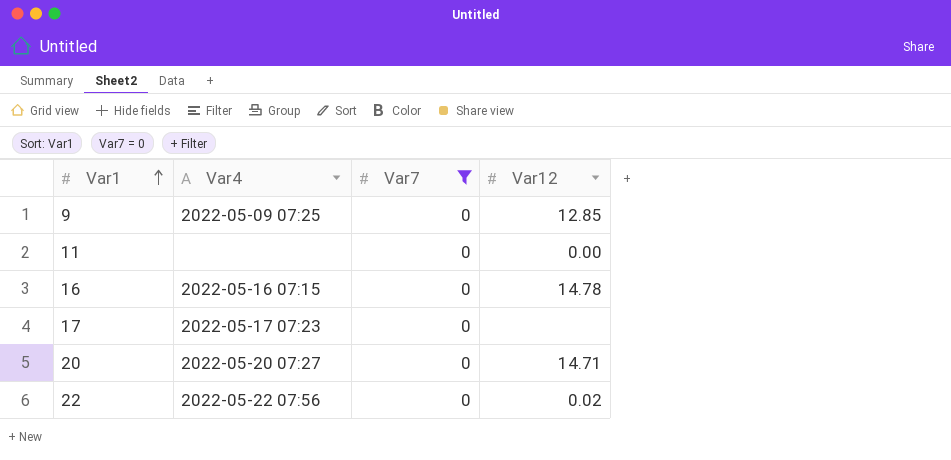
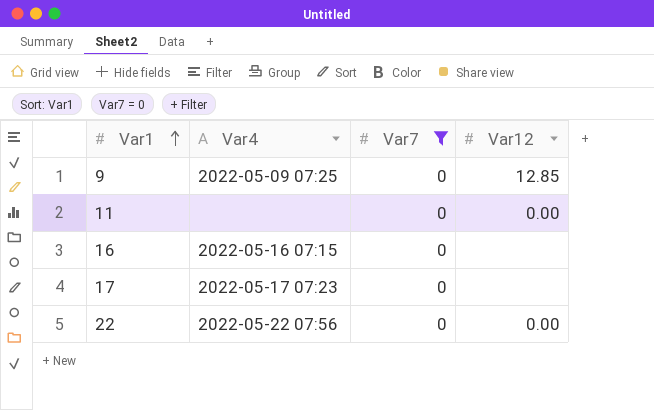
row 20: 2022-05-20 07:27 | 0 | 14.71 -> none
16 | Var12: 14.78 -> none
22 | Var12: 0.02 -> 0.00

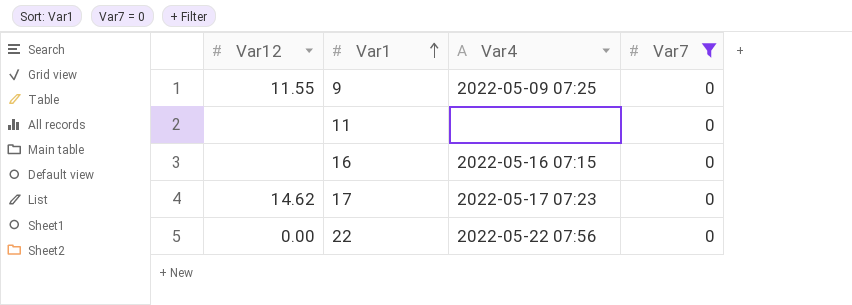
column Var12 | position: 4 -> 1
9 | Var12: 12.85 -> 11.55
11 | Var12: 0.00 -> none
17 | Var12: none -> 14.62

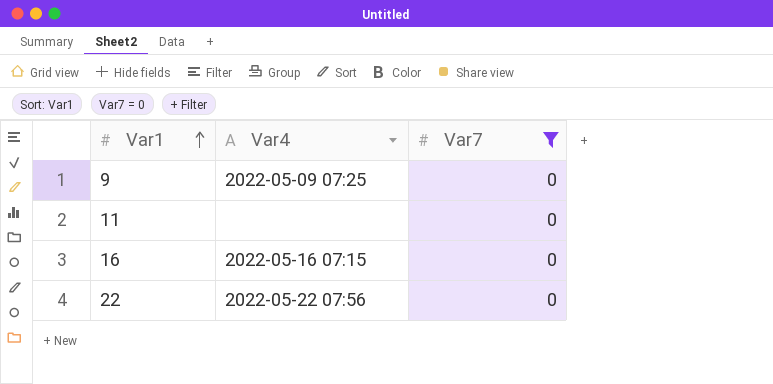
column Var12 | position: 1 -> none
row 17: 14.62 | 2022-05-17 07:23 | 0 -> none

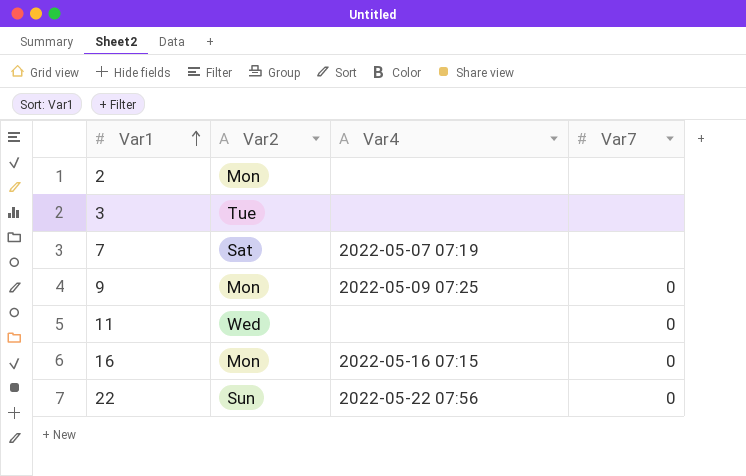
filter: Var7 = 0 -> none
column Var2 | position: none -> 2

